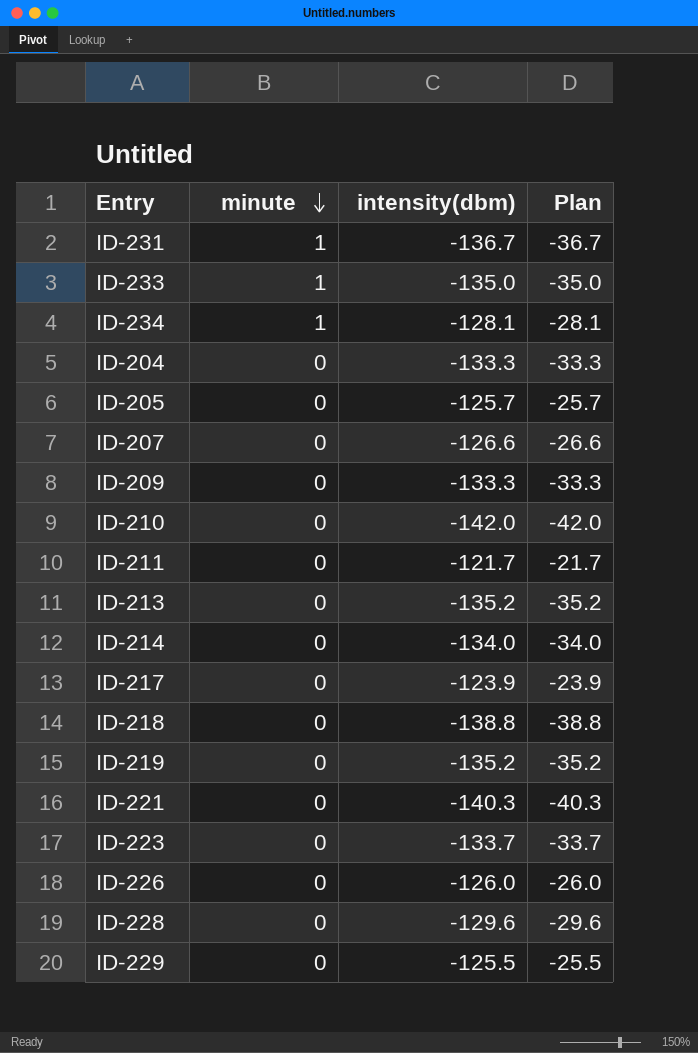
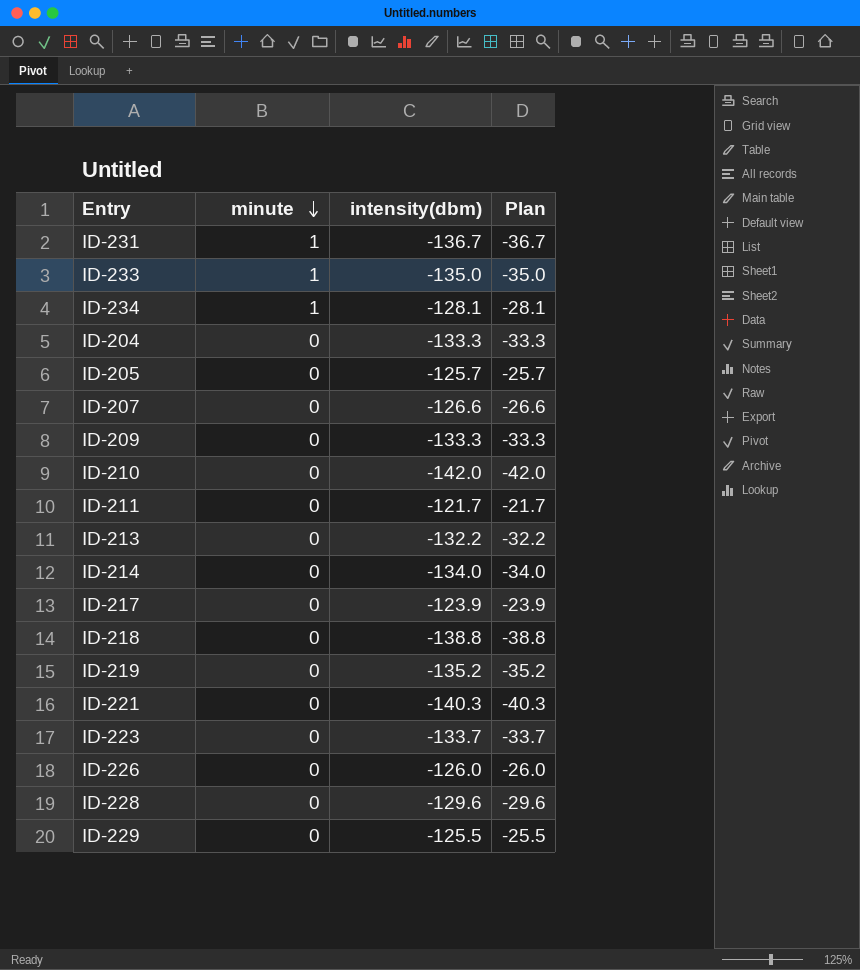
ID-213 | intensity(dbm): -135.2 -> -132.2
ID-213 | Plan: -35.2 -> -32.2

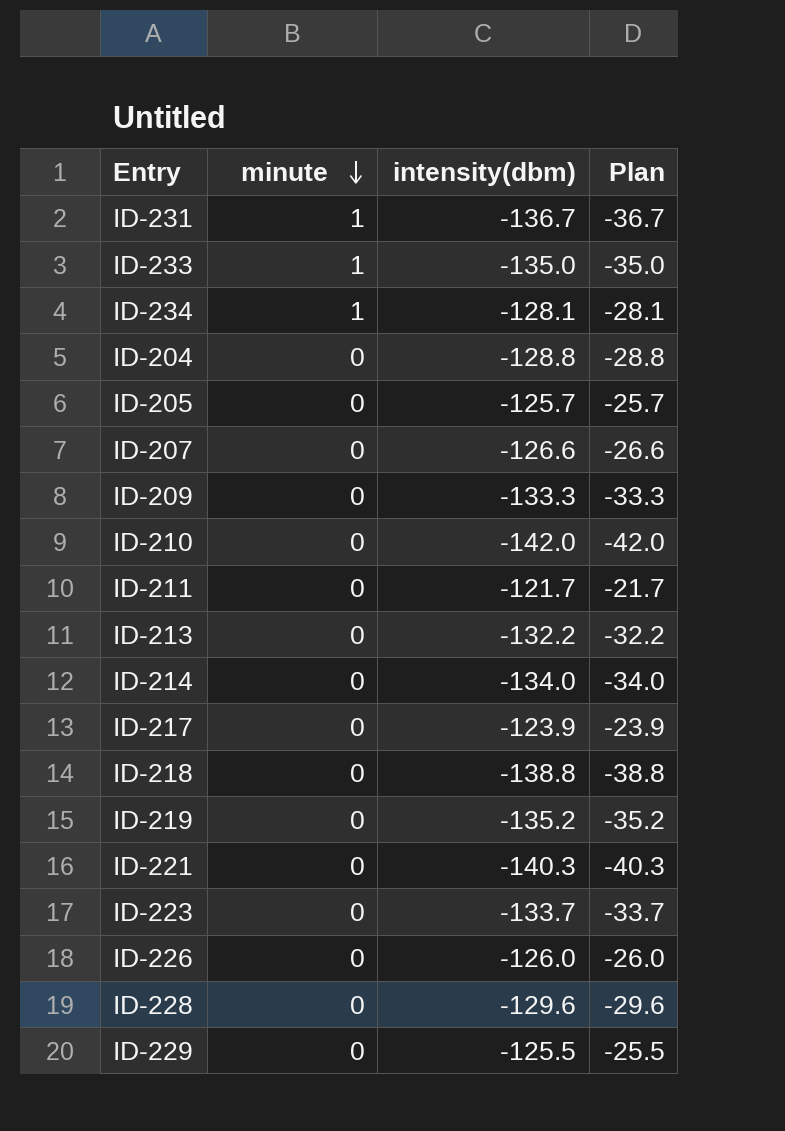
ID-204 | intensity(dbm): -133.3 -> -128.8
ID-204 | Plan: -33.3 -> -28.8

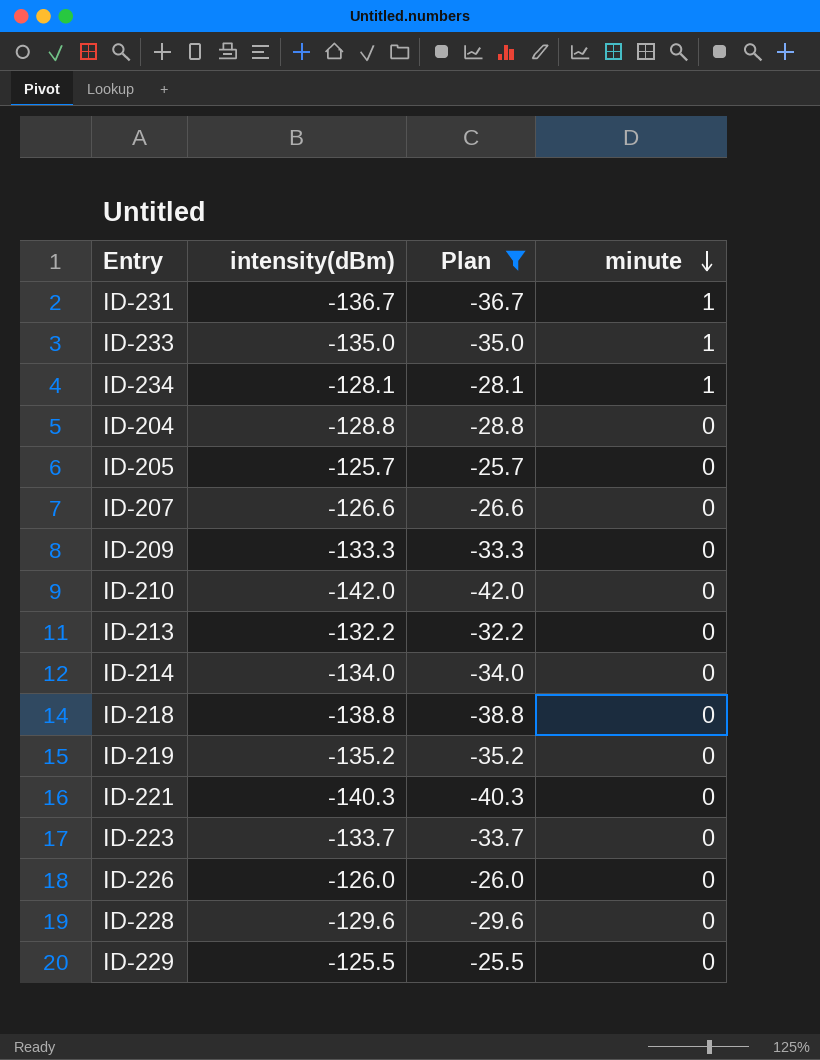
filter: none -> Plan <= -25.5
column name: intensity(dbm) -> intensity(dBm)
column minute | position: 2 -> 4

